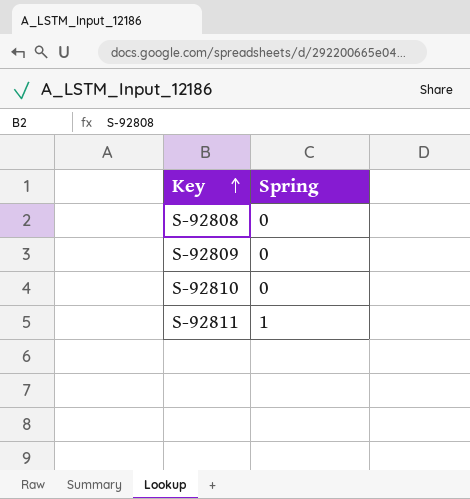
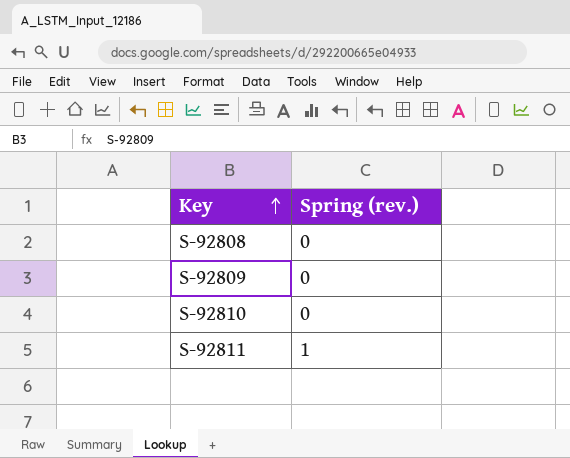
column name: Spring -> Spring (rev.)

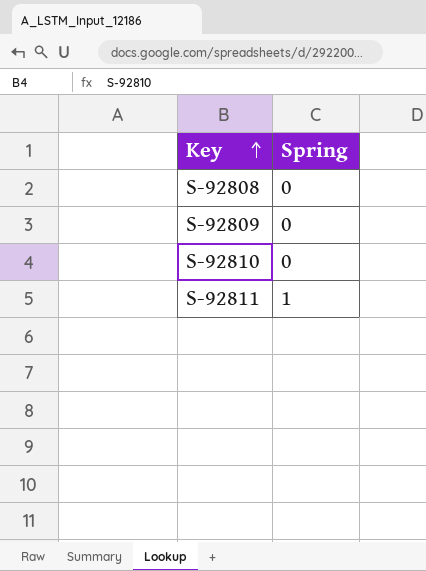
column name: Spring (rev.) -> Spring

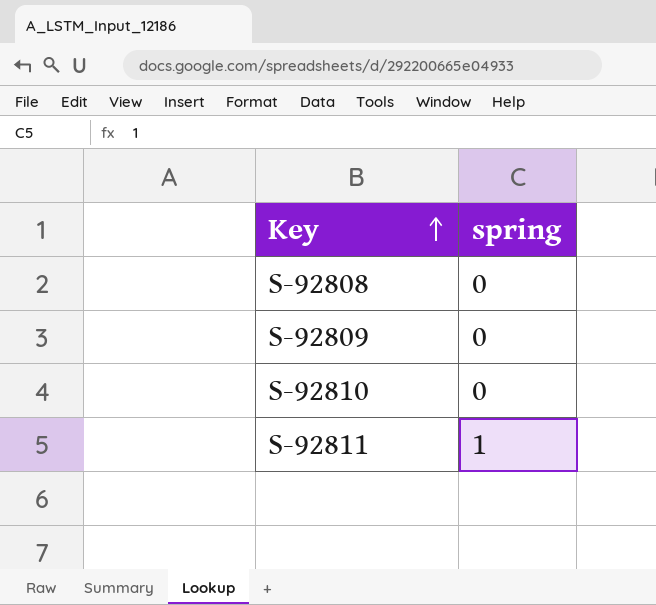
column name: Spring -> spring

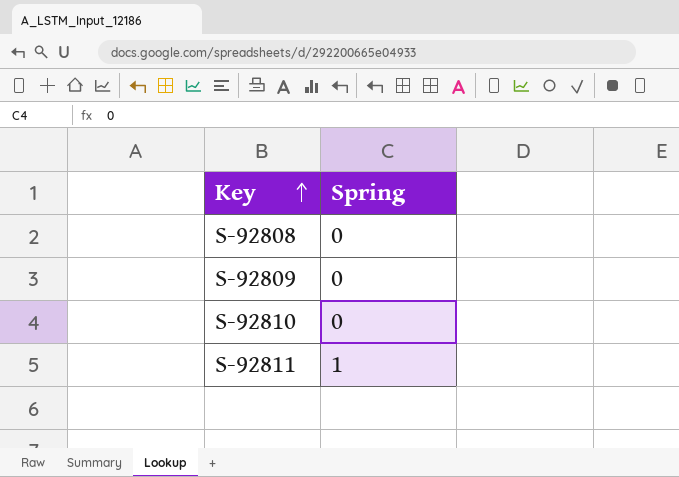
column name: spring -> Spring

